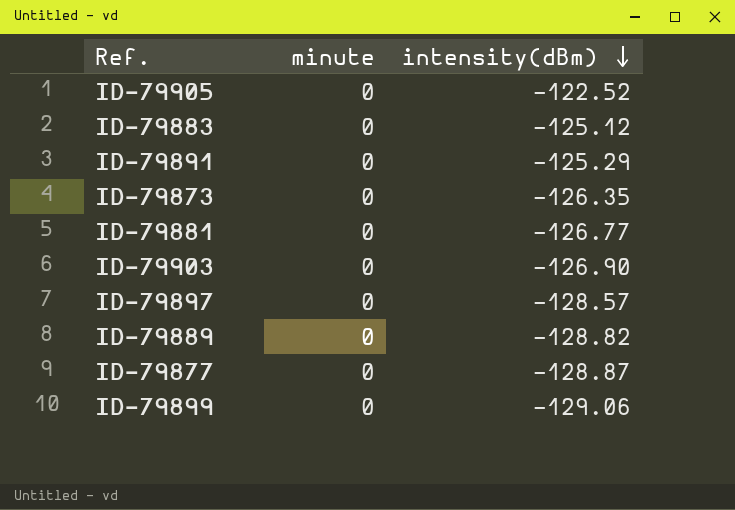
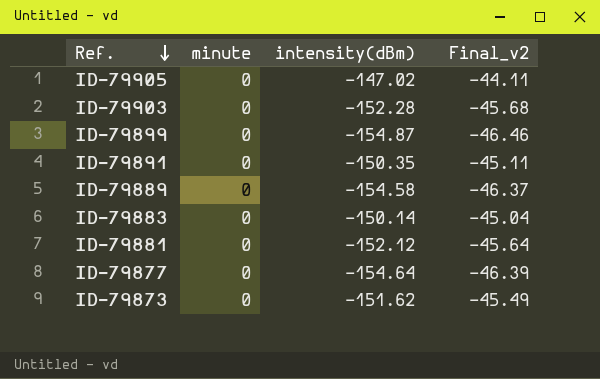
row order: intensity(dBm) descending -> Ref. descending
column Final_v2 | formula: none -> [intensity(dBm)] * 0.3
row ID-79897: 0 | -128.57 -> none
ID-79905 | intensity(dBm): -122.52 -> -147.02
ID-79903 | intensity(dBm): -126.90 -> -152.28
ID-79899 | intensity(dBm): -129.06 -> -154.87
ID-79891 | intensity(dBm): -125.29 -> -150.35
ID-79889 | intensity(dBm): -128.82 -> -154.58
ID-79883 | intensity(dBm): -125.12 -> -150.14
ID-79881 | intensity(dBm): -126.77 -> -152.12
ID-79877 | intensity(dBm): -128.87 -> -154.64
ID-79873 | intensity(dBm): -126.35 -> -151.62

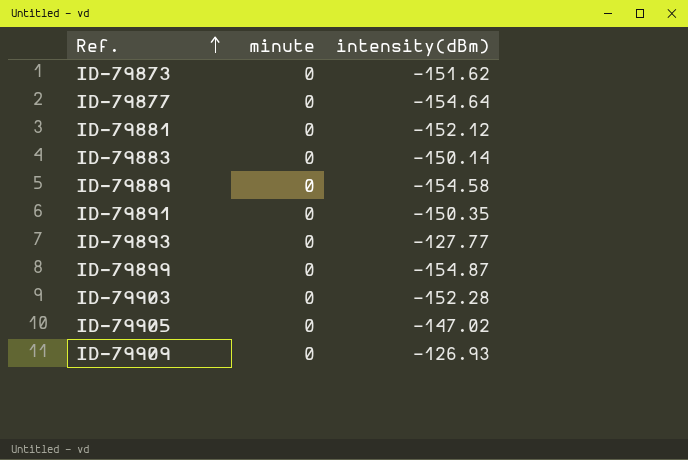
row order: Ref. descending -> Ref. ascending
column Final_v2 | formula: [intensity(dBm)] * 0.3 -> none
row ID-79893: none -> 0 | -127.77
row ID-79909: none -> 0 | -126.93

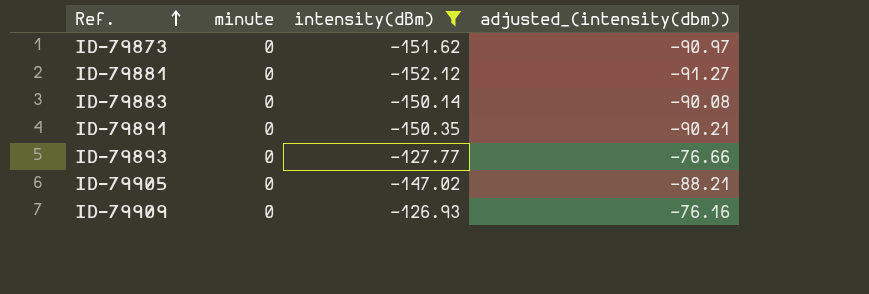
filter: none -> intensity(dBm) >= -152.12
column adjusted_(intensity(dbm)) | formula: none -> [intensity(dBm)] * 0.6

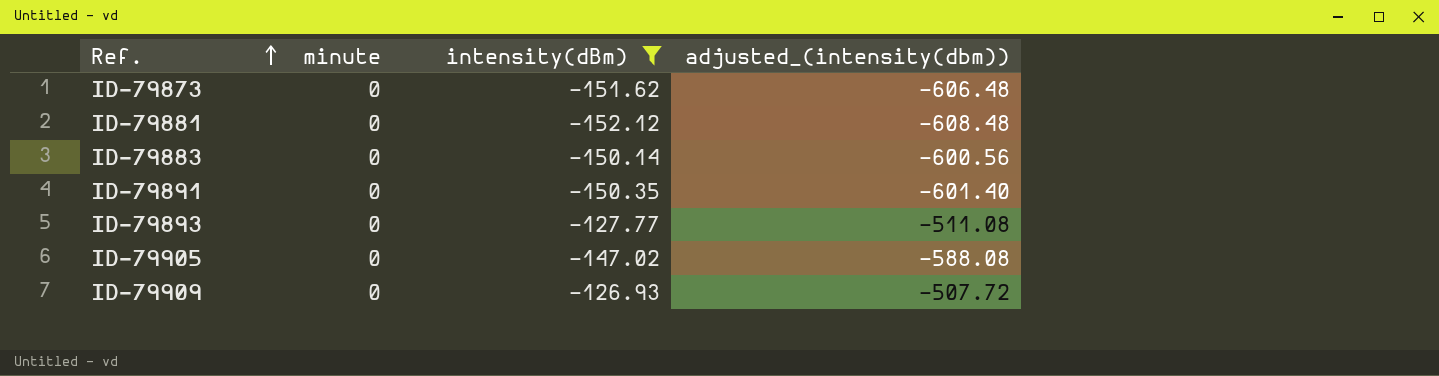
column adjusted_(intensity(dbm)) | formula: [intensity(dBm)] * 0.6 -> [intensity(dBm)] * 4

